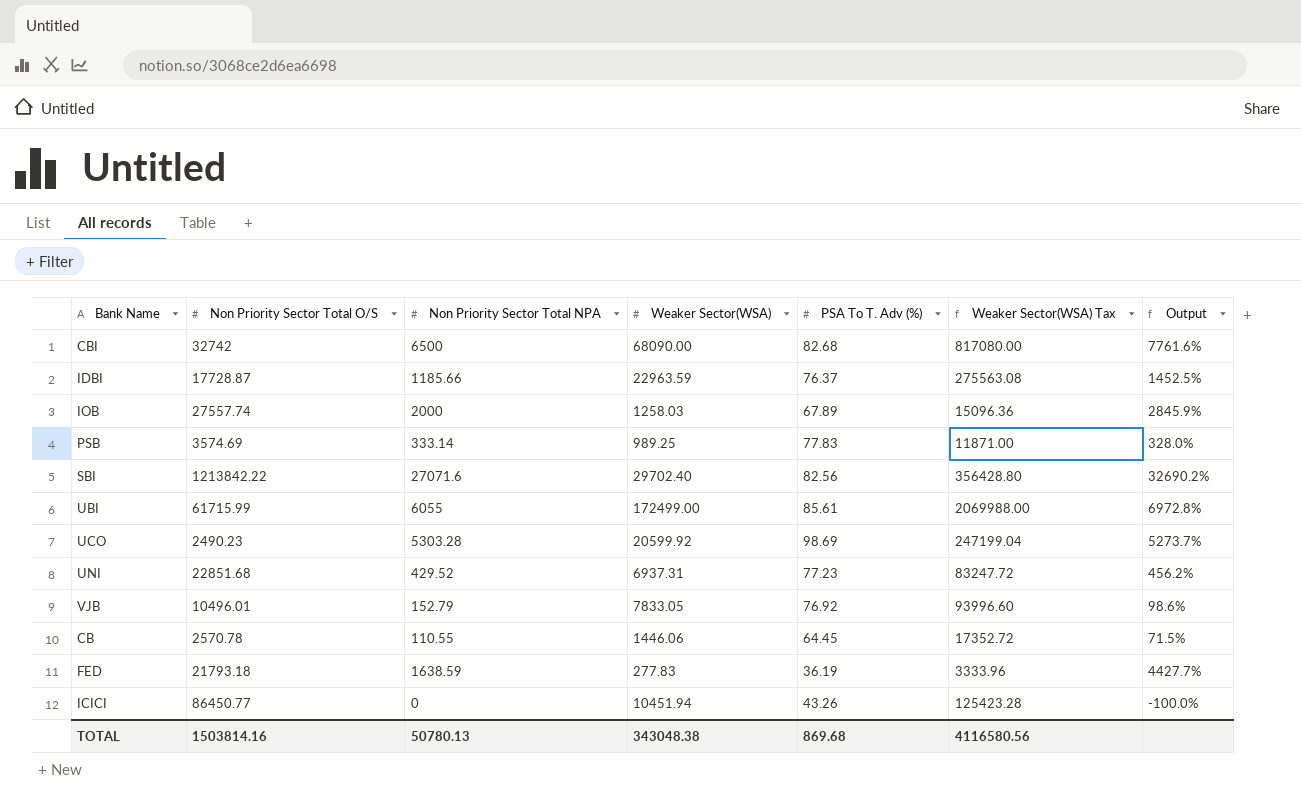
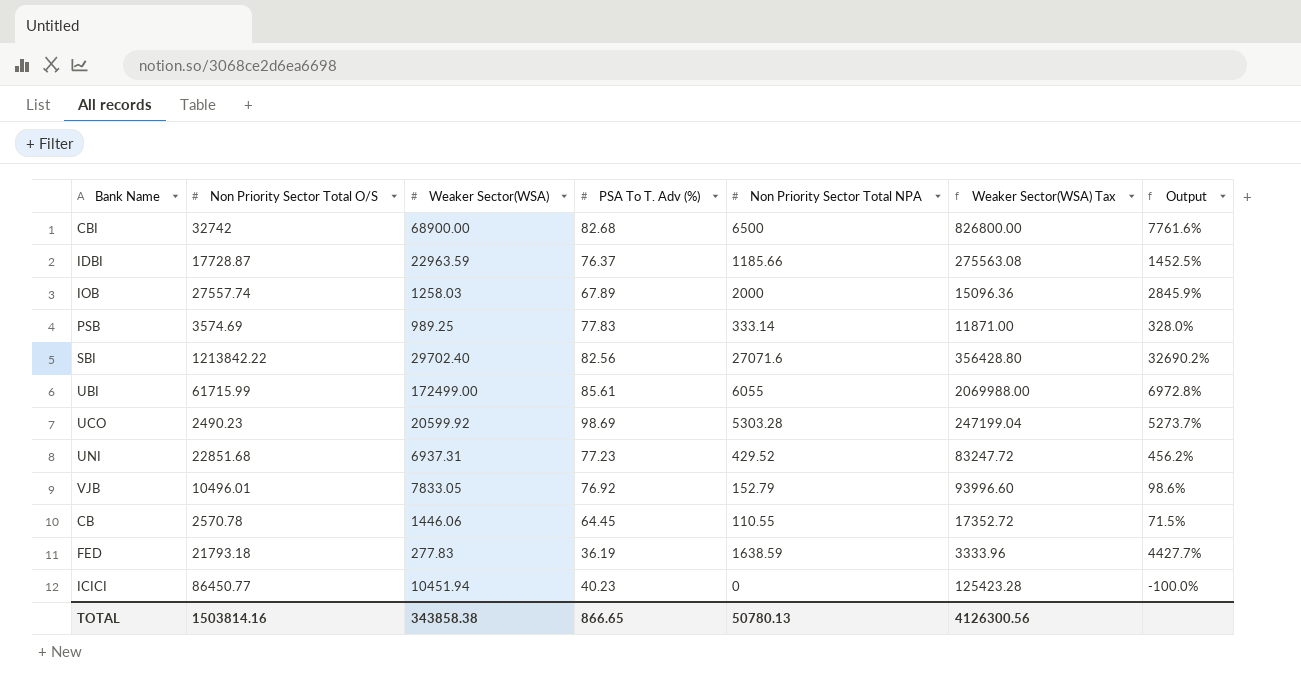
column Non Priority Sector Total NPA | position: 3 -> 5
CBI | Weaker Sector(WSA): 68090.00 -> 68900.00
CBI | Weaker Sector(WSA) Tax: 817080.00 -> 826800.00
ICICI | PSA To T. Adv (%): 43.26 -> 40.23
TOTAL | Weaker Sector(WSA): 343048.38 -> 343858.38
TOTAL | PSA To T. Adv (%): 869.68 -> 866.65
TOTAL | Weaker Sector(WSA) Tax: 4116580.56 -> 4126300.56

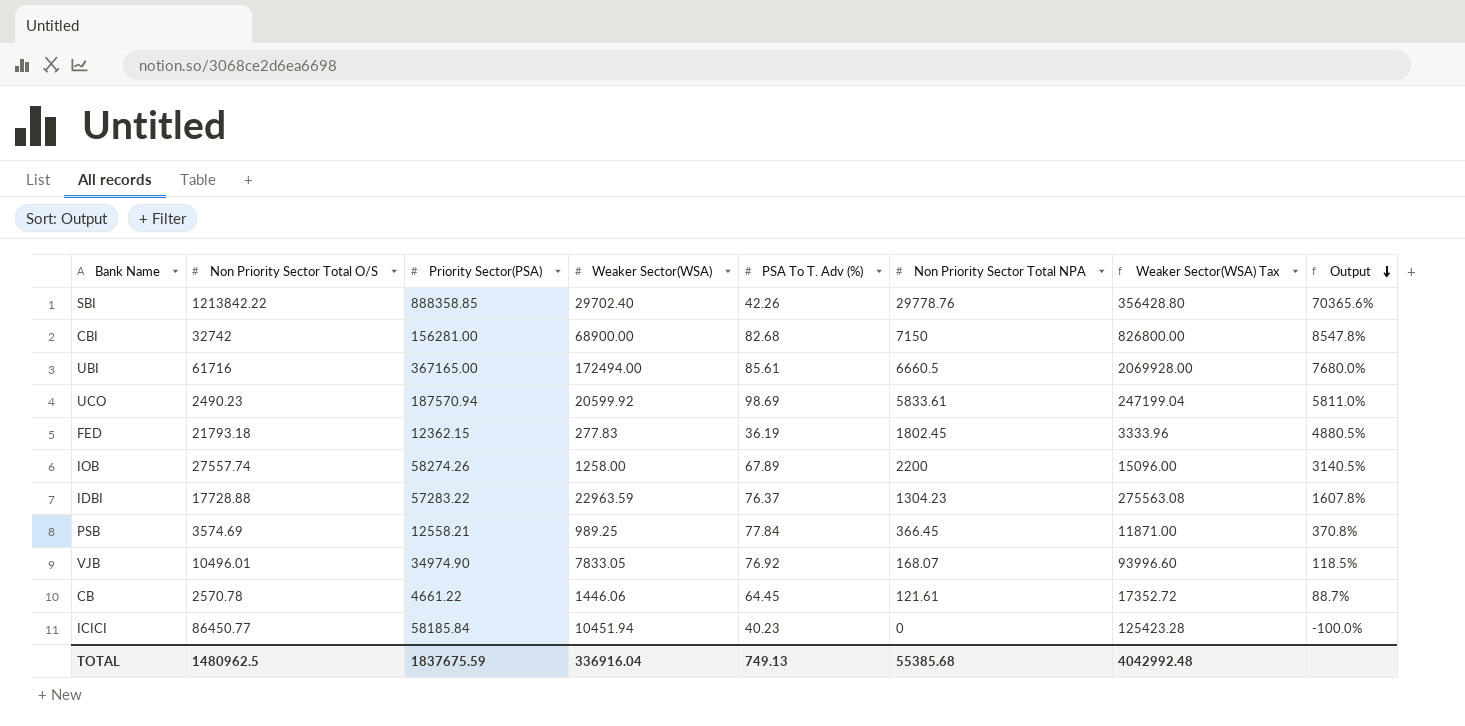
row order: none -> Output descending
column Priority Sector(PSA) | position: none -> 3
row UNI: 22851.68 | 6937.31 | 77.23 | 429.52 | 83247.72 | 456.2% -> none
SBI | PSA To T. Adv (%): 82.56 -> 42.26
SBI | Non Priority Sector Total NPA: 27071.6 -> 29778.76
SBI | Output: 32690.2% -> 70365.6%
CBI | Non Priority Sector Total NPA: 6500 -> 7150
CBI | Output: 7761.6% -> 8547.8%
UBI | Non Priority Sector Total O/S: 61715.99 -> 61716
UBI | Weaker Sector(WSA): 172499.00 -> 172494.00
UBI | Non Priority Sector Total NPA: 6055 -> 6660.5
UBI | Weaker Sector(WSA) Tax: 2069988.00 -> 2069928.00
UBI | Output: 6972.8% -> 7680.0%
UCO | Non Priority Sector Total NPA: 5303.28 -> 5833.61
UCO | Output: 5273.7% -> 5811.0%
FED | Non Priority Sector Total NPA: 1638.59 -> 1802.45
FED | Output: 4427.7% -> 4880.5%
IOB | Weaker Sector(WSA): 1258.03 -> 1258.00
IOB | Non Priority Sector Total NPA: 2000 -> 2200
IOB | Weaker Sector(WSA) Tax: 15096.36 -> 15096.00
IOB | Output: 2845.9% -> 3140.5%
IDBI | Non Priority Sector Total O/S: 17728.87 -> 17728.88
IDBI | Non Priority Sector Total NPA: 1185.66 -> 1304.23
IDBI | Output: 1452.5% -> 1607.8%
PSB | PSA To T. Adv (%): 77.83 -> 77.84
PSB | Non Priority Sector Total NPA: 333.14 -> 366.45
PSB | Output: 328.0% -> 370.8%
VJB | Non Priority Sector Total NPA: 152.79 -> 168.07
VJB | Output: 98.6% -> 118.5%
CB | Non Priority Sector Total NPA: 110.55 -> 121.61
CB | Output: 71.5% -> 88.7%
TOTAL | Non Priority Sector Total O/S: 1503814.16 -> 1480962.5
TOTAL | Weaker Sector(WSA): 343858.38 -> 336916.04
TOTAL | PSA To T. Adv (%): 866.65 -> 749.13
TOTAL | Non Priority Sector Total NPA: 50780.13 -> 55385.68
TOTAL | Weaker Sector(WSA) Tax: 4126300.56 -> 4042992.48

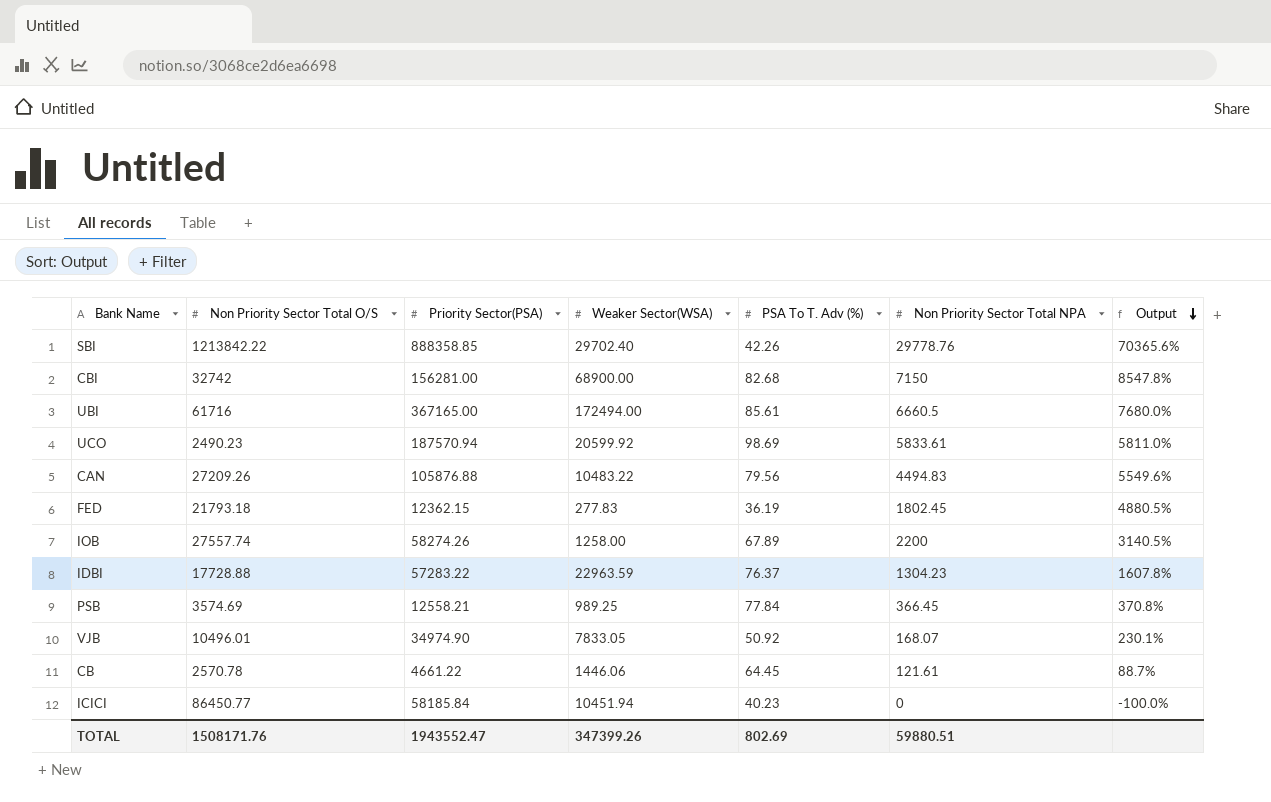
column Weaker Sector(WSA) Tax | formula: [Weaker Sector(WSA)] * 12 -> none
row CAN: none -> 27209.26 | 105876.88 | 10483.22 | 79.56 | 4494.83 | 5549.6%
VJB | PSA To T. Adv (%): 76.92 -> 50.92
VJB | Output: 118.5% -> 230.1%
TOTAL | Non Priority Sector Total O/S: 1480962.5 -> 1508171.76
TOTAL | Priority Sector(PSA): 1837675.59 -> 1943552.47
TOTAL | Weaker Sector(WSA): 336916.04 -> 347399.26
TOTAL | PSA To T. Adv (%): 749.13 -> 802.69
TOTAL | Non Priority Sector Total NPA: 55385.68 -> 59880.51

